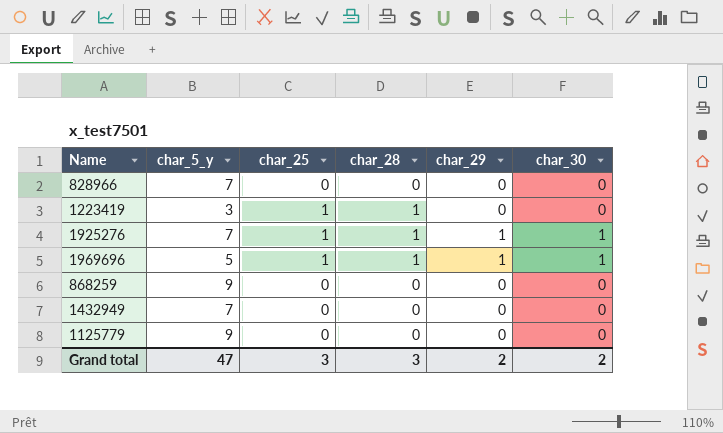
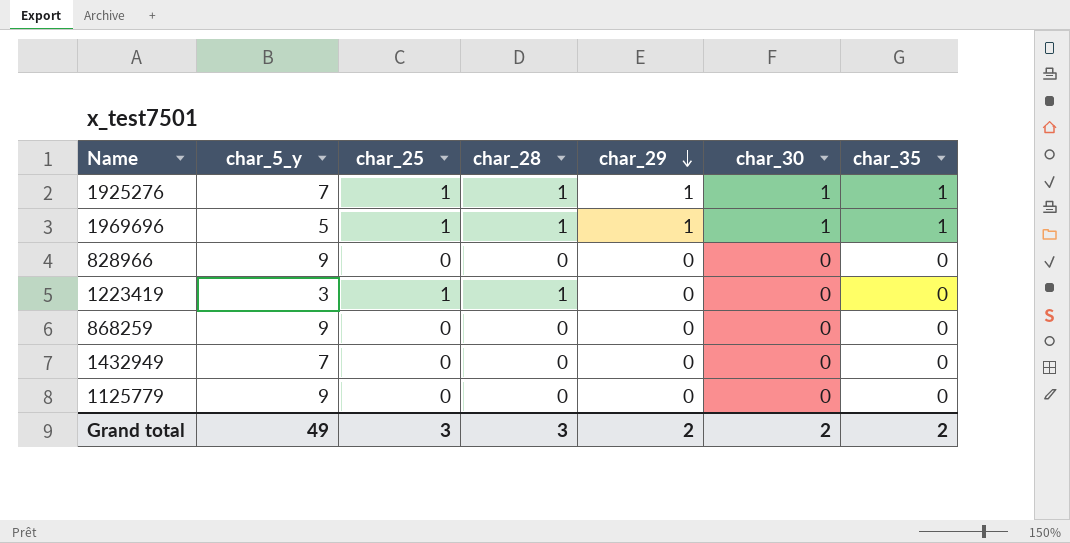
row order: none -> char_29 descending
column char_35 | position: none -> 7
828966 | char_5_y: 7 -> 9
Grand total | char_5_y: 47 -> 49

